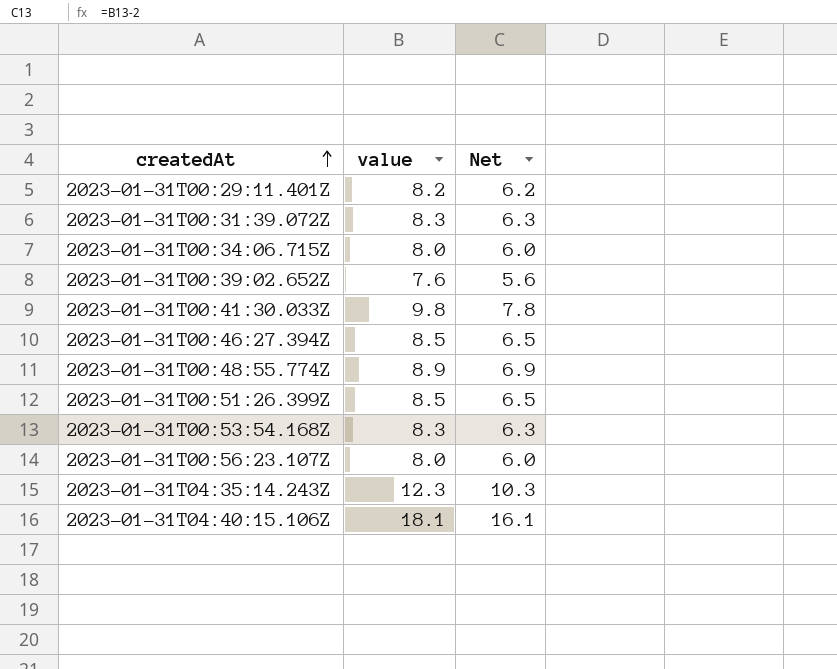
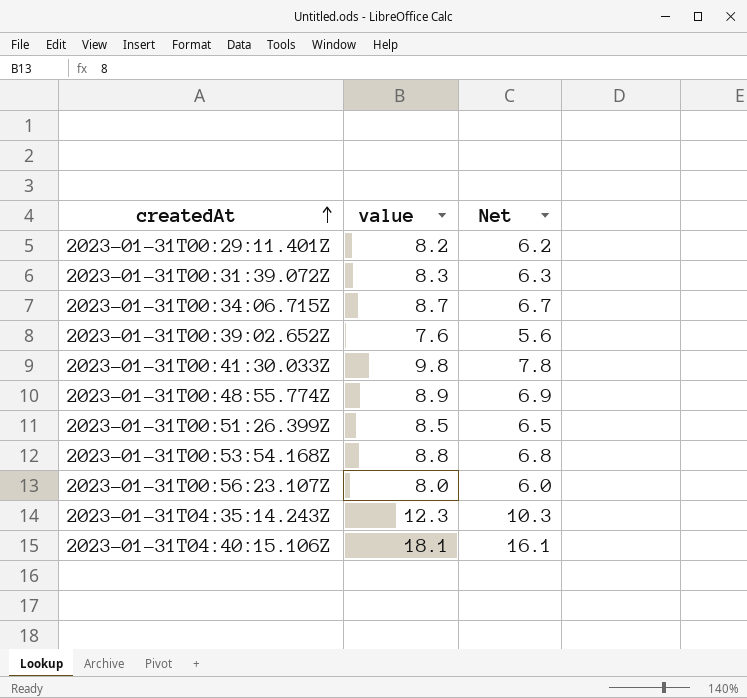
row 2023-01-31T00:46:27.394Z: 8.5 | 6.5 -> none
2023-01-31T00:34:06.715Z | value: 8.0 -> 8.7
2023-01-31T00:34:06.715Z | Net: 6.0 -> 6.7
2023-01-31T00:53:54.168Z | value: 8.3 -> 8.8
2023-01-31T00:53:54.168Z | Net: 6.3 -> 6.8

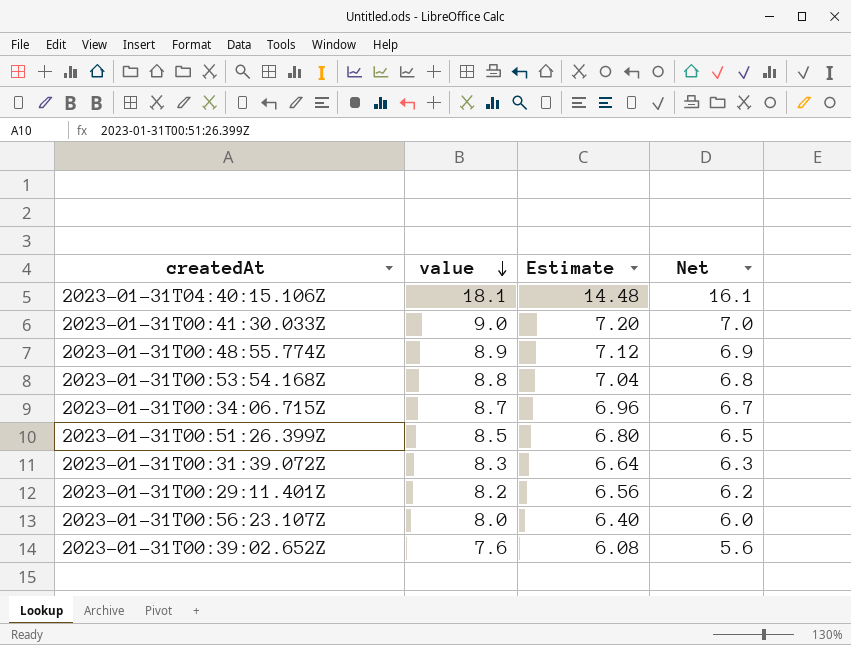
row order: createdAt ascending -> value descending
column Estimate | formula: none -> [value] * 0.8
row 2023-01-31T04:35:14.243Z: 12.3 | 10.3 -> none
2023-01-31T00:41:30.033Z | value: 9.8 -> 9.0
2023-01-31T00:41:30.033Z | Net: 7.8 -> 7.0

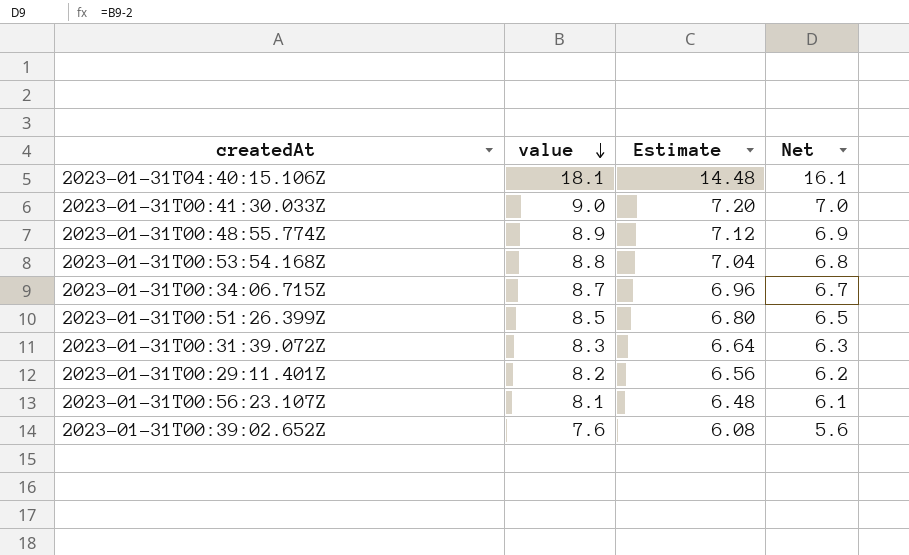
2023-01-31T00:56:23.107Z | value: 8.0 -> 8.1
2023-01-31T00:56:23.107Z | Estimate: 6.40 -> 6.48
2023-01-31T00:56:23.107Z | Net: 6.0 -> 6.1

